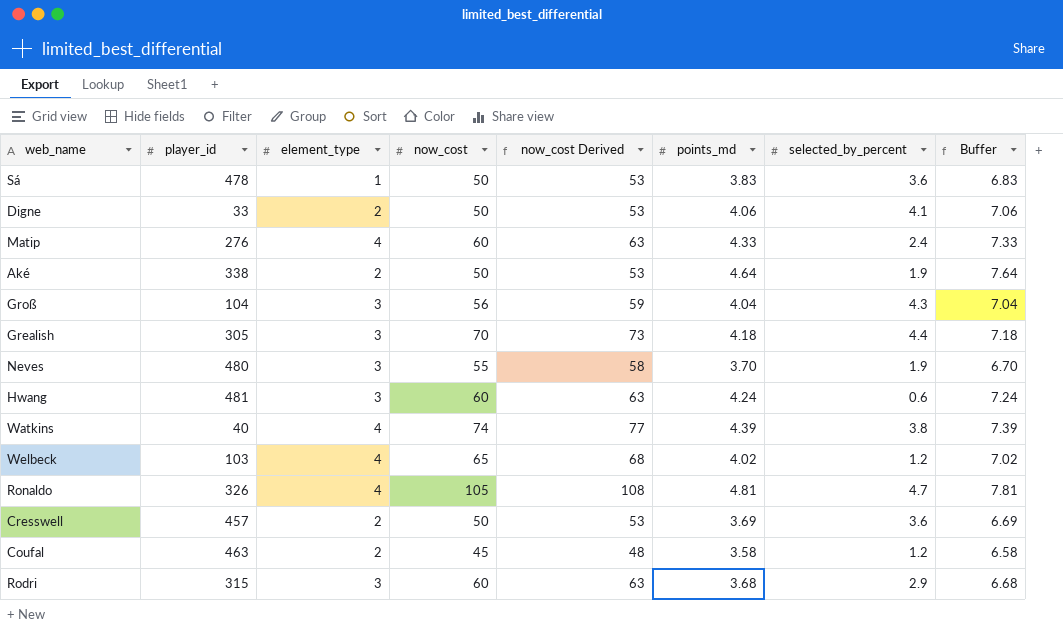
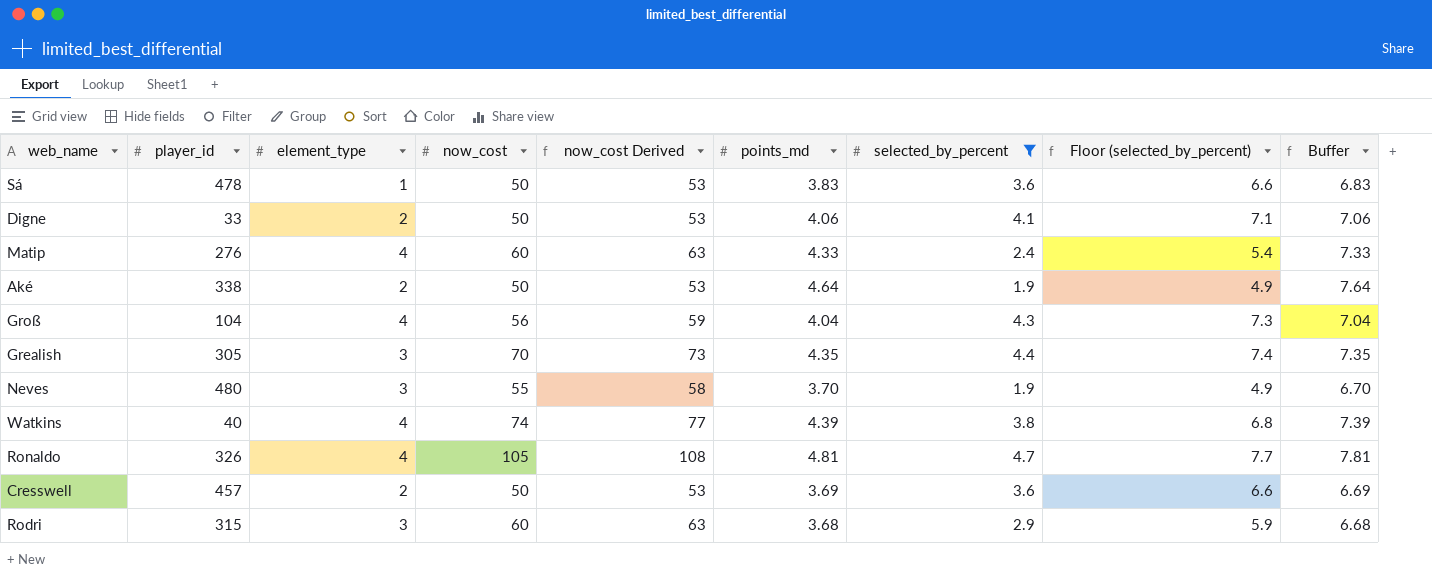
filter: none -> selected_by_percent >= 1.9
column Floor (selected_by_percent) | formula: none -> [selected_by_percent] + 3
Groß | element_type: 3 -> 4
Grealish | points_md: 4.18 -> 4.35
Grealish | Buffer: 7.18 -> 7.35

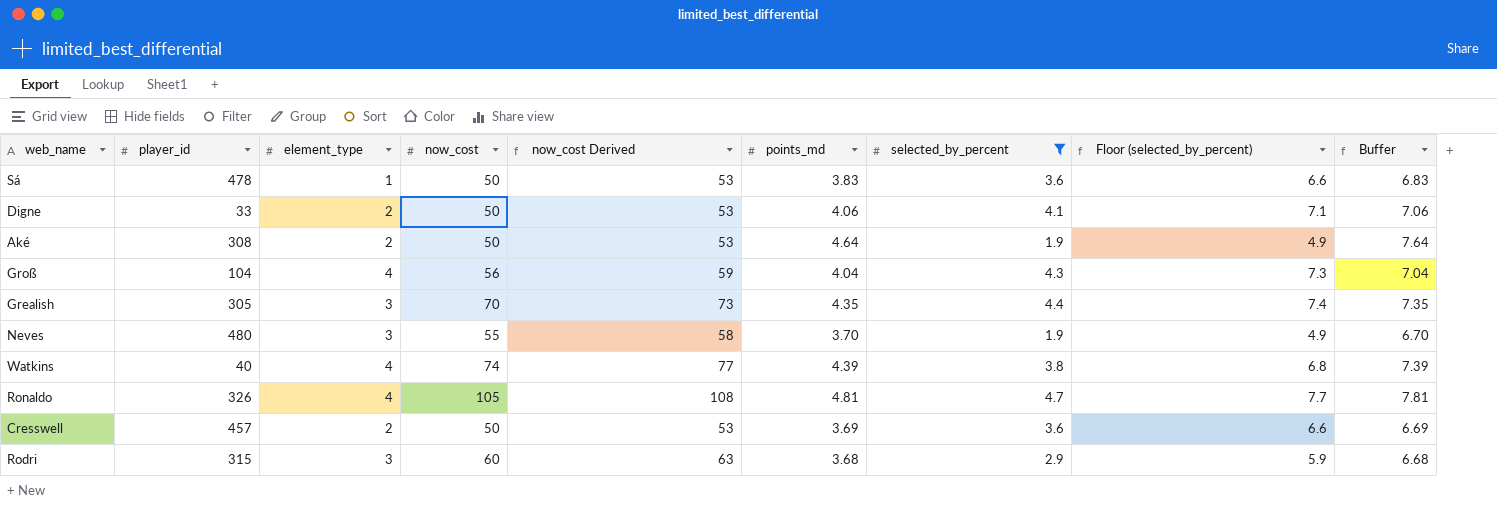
row Matip: 276 | 4 | 60 | 63 | 4.33 | 2.4 | 5.4 | 7.33 -> none
Aké | player_id: 338 -> 308

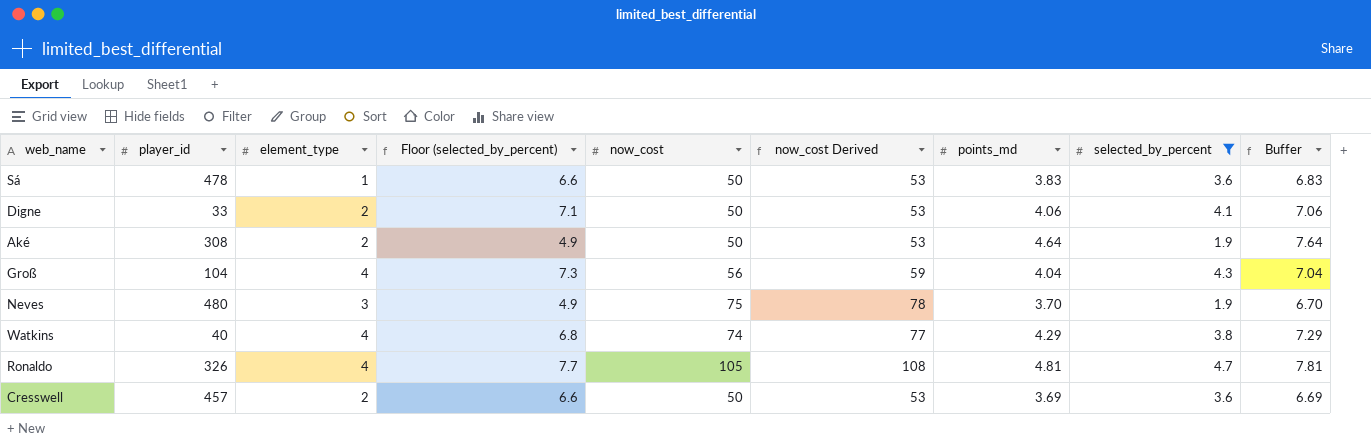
column Floor (selected_by_percent) | position: 8 -> 4
row Grealish: 305 | 3 | 70 | 73 | 4.35 | 4.4 | 7.4 | 7.35 -> none
row Rodri: 315 | 3 | 60 | 63 | 3.68 | 2.9 | 5.9 | 6.68 -> none
Neves | now_cost: 55 -> 75
Neves | now_cost Derived: 58 -> 78
Watkins | points_md: 4.39 -> 4.29
Watkins | Buffer: 7.39 -> 7.29

